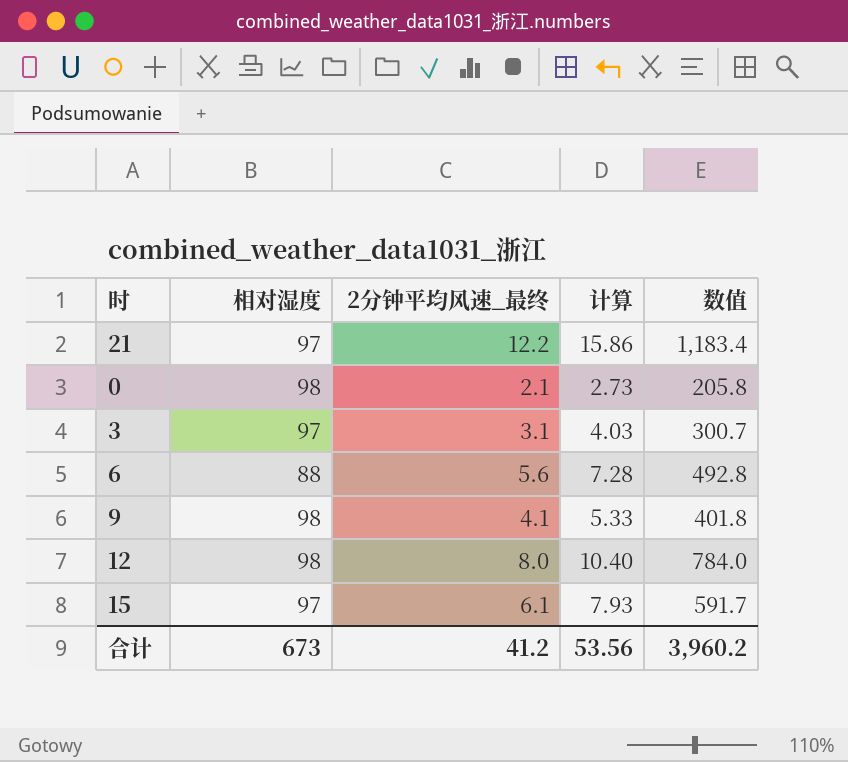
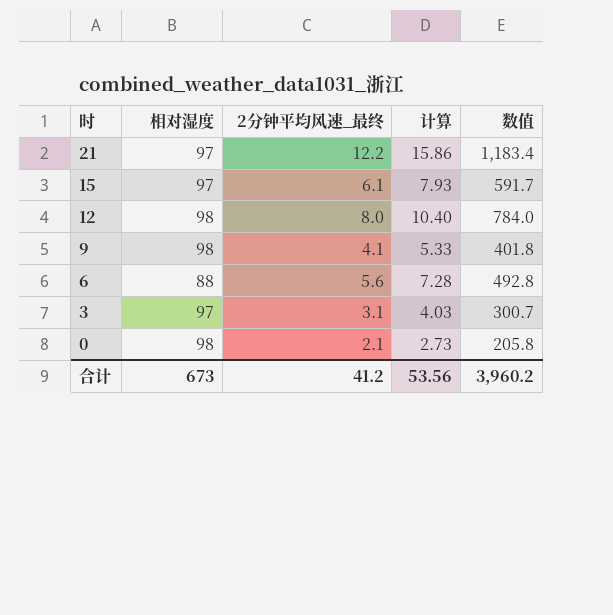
row order: none -> 时 descending

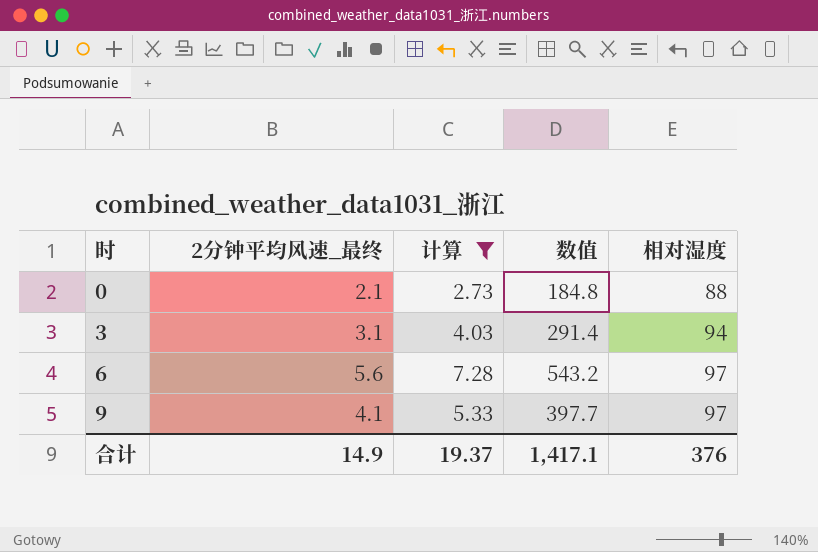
filter: none -> 计算 <= 7.28
row order: 时 descending -> 时 ascending
column 相对湿度 | position: 2 -> 5
0 | 数值: 205.8 -> 184.8
0 | 相对湿度: 98 -> 88
3 | 数值: 300.7 -> 291.4
3 | 相对湿度: 97 -> 94
6 | 数值: 492.8 -> 543.2
6 | 相对湿度: 88 -> 97
9 | 数值: 401.8 -> 397.7
9 | 相对湿度: 98 -> 97
合计 | 2分钟平均风速_最终: 41.2 -> 14.9
合计 | 计算: 53.56 -> 19.37
合计 | 数值: 3,960.2 -> 1,417.1
合计 | 相对湿度: 673 -> 376

